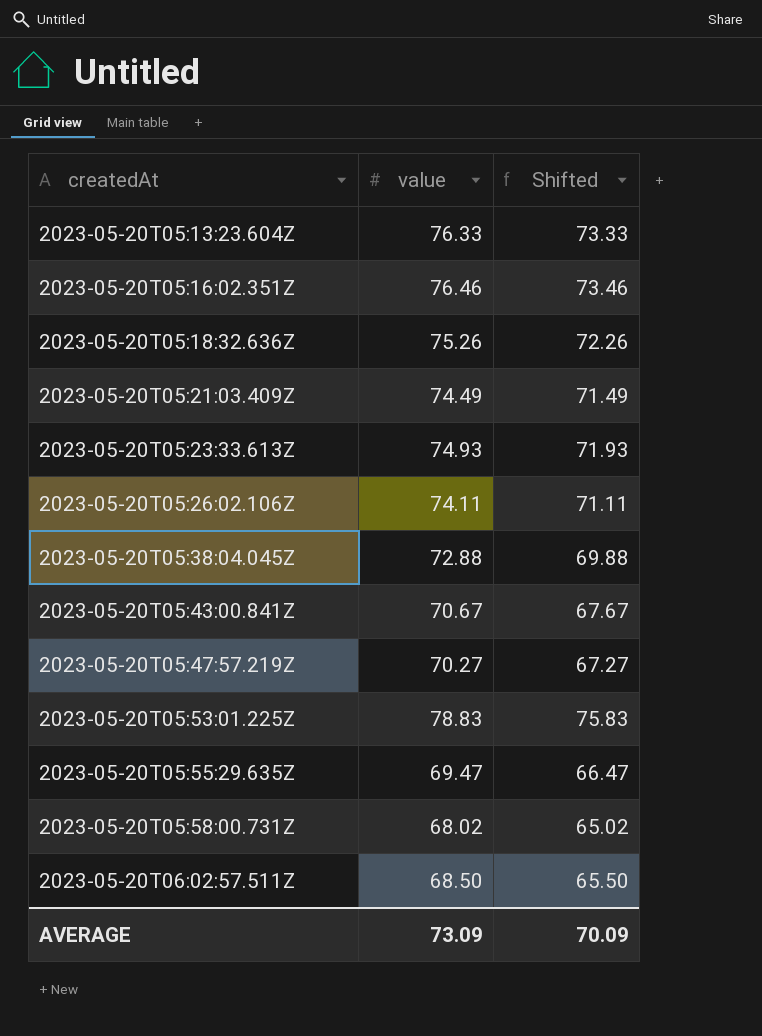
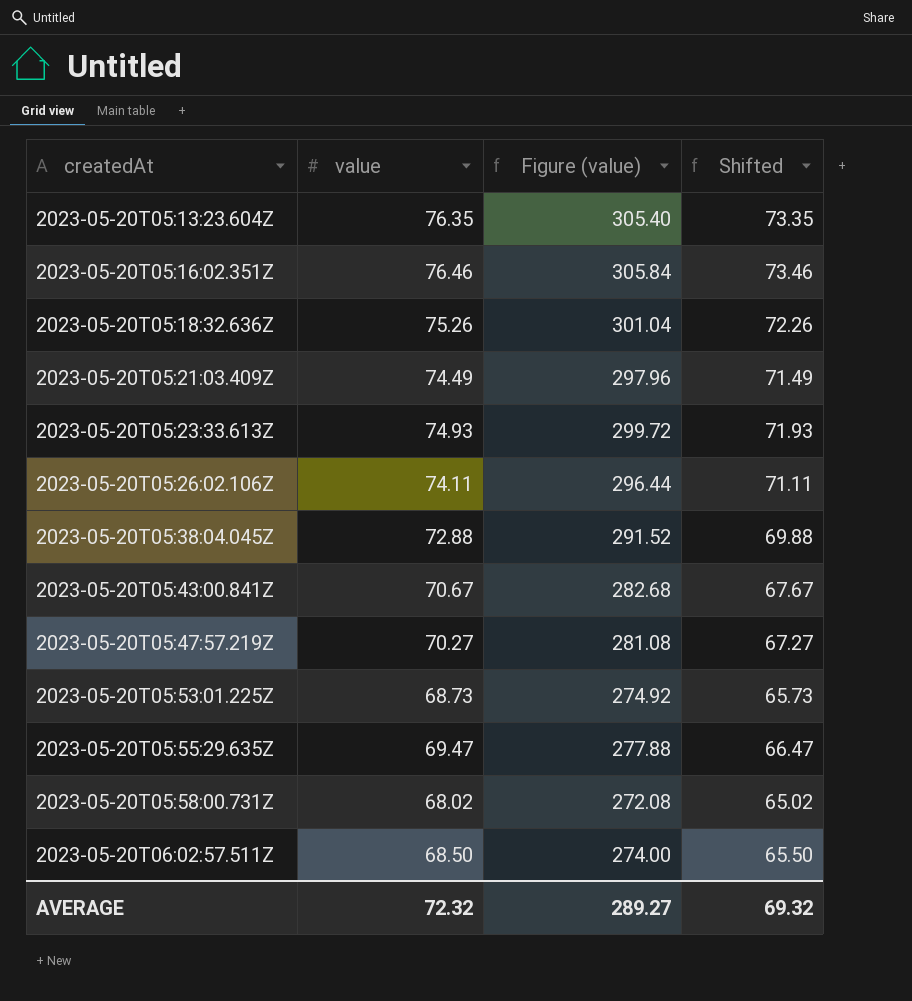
column Figure (value) | formula: none -> [value] * 4
2023-05-20T05:13:23.604Z | value: 76.33 -> 76.35
2023-05-20T05:13:23.604Z | Shifted: 73.33 -> 73.35
2023-05-20T05:53:01.225Z | value: 78.83 -> 68.73
2023-05-20T05:53:01.225Z | Shifted: 75.83 -> 65.73
AVERAGE | value: 73.09 -> 72.32
AVERAGE | Shifted: 70.09 -> 69.32

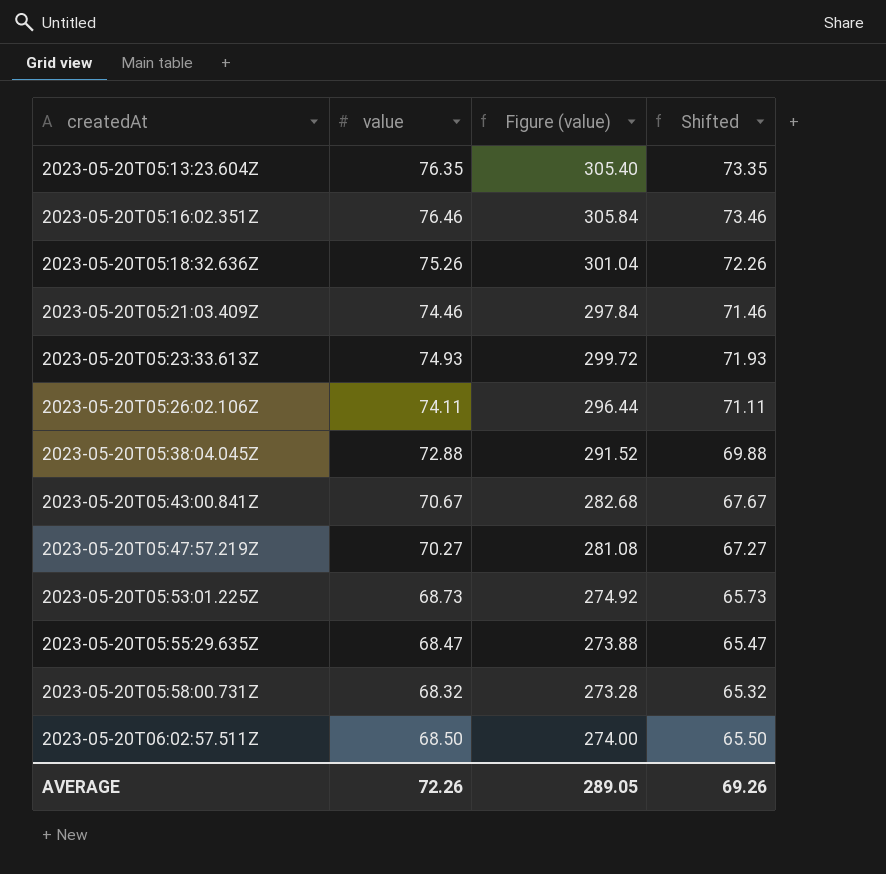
2023-05-20T05:21:03.409Z | value: 74.49 -> 74.46
2023-05-20T05:21:03.409Z | Figure (value): 297.96 -> 297.84
2023-05-20T05:21:03.409Z | Shifted: 71.49 -> 71.46
2023-05-20T05:55:29.635Z | value: 69.47 -> 68.47
2023-05-20T05:55:29.635Z | Figure (value): 277.88 -> 273.88
2023-05-20T05:55:29.635Z | Shifted: 66.47 -> 65.47
2023-05-20T05:58:00.731Z | value: 68.02 -> 68.32
2023-05-20T05:58:00.731Z | Figure (value): 272.08 -> 273.28
2023-05-20T05:58:00.731Z | Shifted: 65.02 -> 65.32
AVERAGE | value: 72.32 -> 72.26
AVERAGE | Figure (value): 289.27 -> 289.05
AVERAGE | Shifted: 69.32 -> 69.26

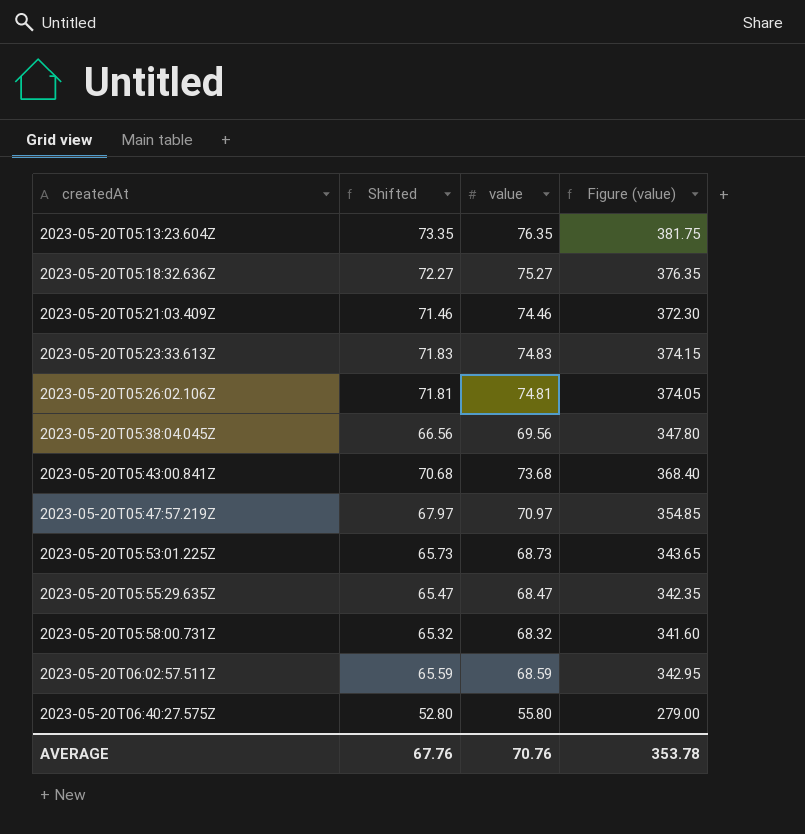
column Shifted | position: 4 -> 2
column Figure (value) | formula: [value] * 4 -> [value] * 5
row 2023-05-20T05:16:02.351Z: 76.46 | 305.84 | 73.46 -> none
2023-05-20T05:18:32.636Z | Shifted: 72.26 -> 72.27
2023-05-20T05:18:32.636Z | value: 75.26 -> 75.27
2023-05-20T05:23:33.613Z | Shifted: 71.93 -> 71.83
2023-05-20T05:23:33.613Z | value: 74.93 -> 74.83
2023-05-20T05:26:02.106Z | Shifted: 71.11 -> 71.81
2023-05-20T05:26:02.106Z | value: 74.11 -> 74.81
2023-05-20T05:38:04.045Z | Shifted: 69.88 -> 66.56
2023-05-20T05:38:04.045Z | value: 72.88 -> 69.56
2023-05-20T05:43:00.841Z | Shifted: 67.67 -> 70.68
2023-05-20T05:43:00.841Z | value: 70.67 -> 73.68
2023-05-20T05:47:57.219Z | Shifted: 67.27 -> 67.97
2023-05-20T05:47:57.219Z | value: 70.27 -> 70.97
2023-05-20T06:02:57.511Z | Shifted: 65.50 -> 65.59
2023-05-20T06:02:57.511Z | value: 68.50 -> 68.59
row 2023-05-20T06:40:27.575Z: none -> 52.80 | 55.80 | 279.00
AVERAGE | Shifted: 69.26 -> 67.76
AVERAGE | value: 72.26 -> 70.76
AVERAGE | Figure (value): 289.05 -> 353.78

